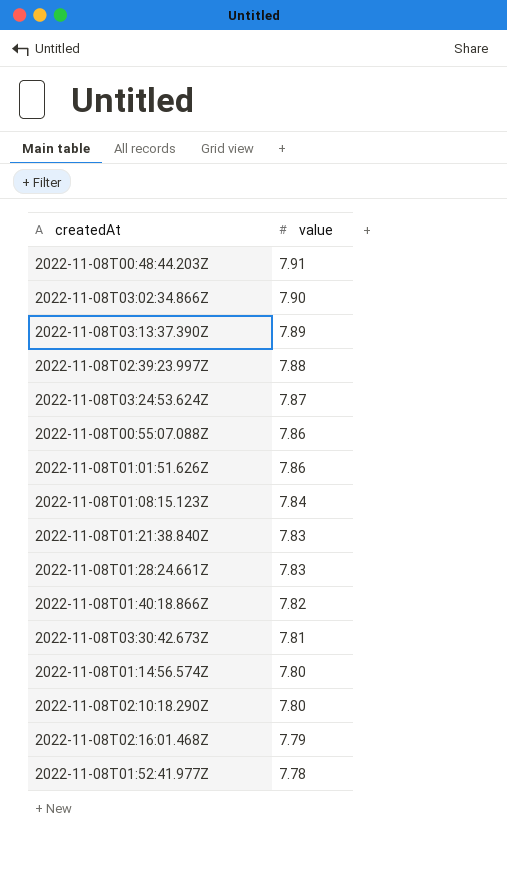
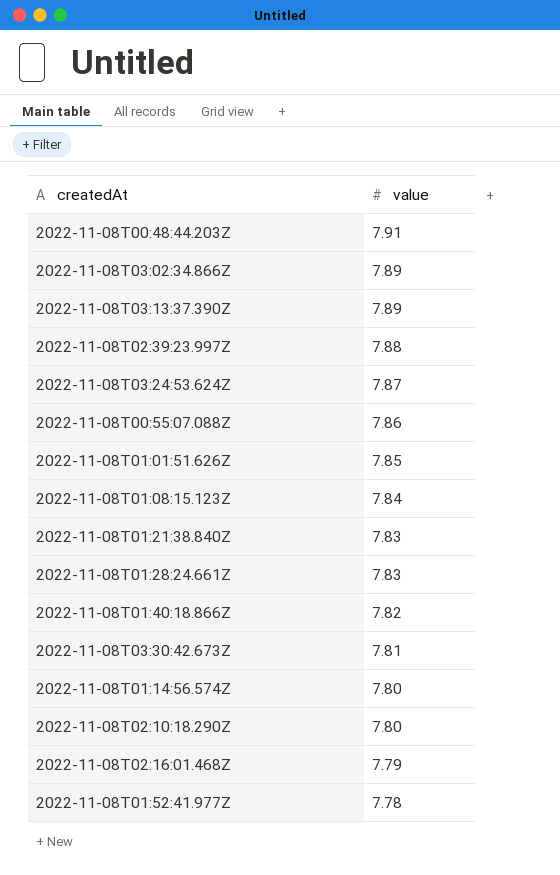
2022-11-08T03:02:34.866Z | value: 7.90 -> 7.89
2022-11-08T01:01:51.626Z | value: 7.86 -> 7.85

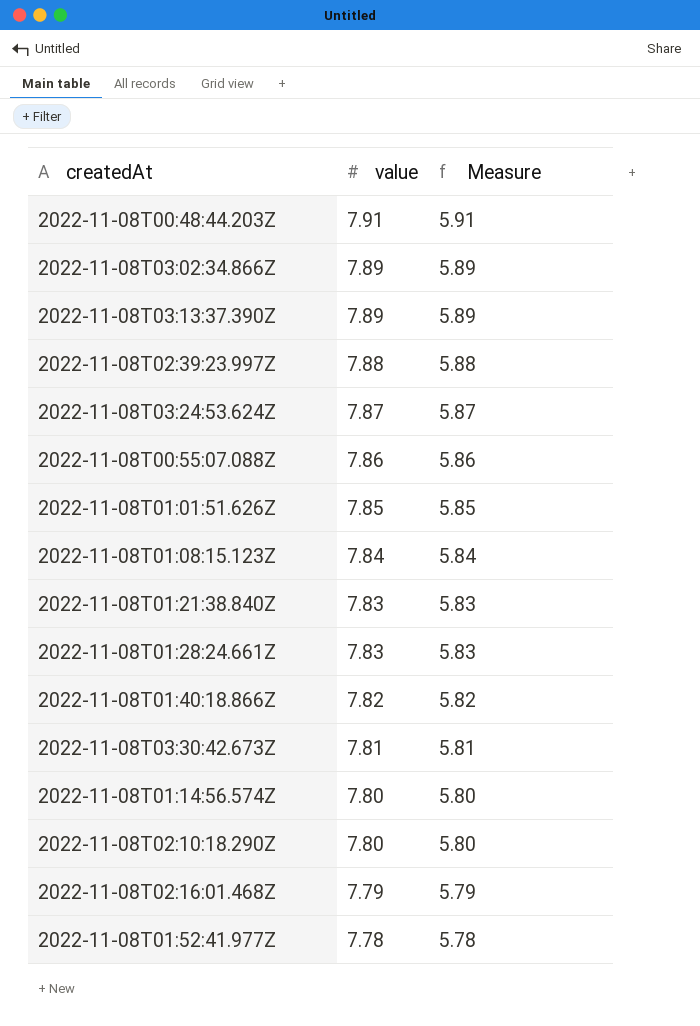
column Measure | formula: none -> [value] - 2

